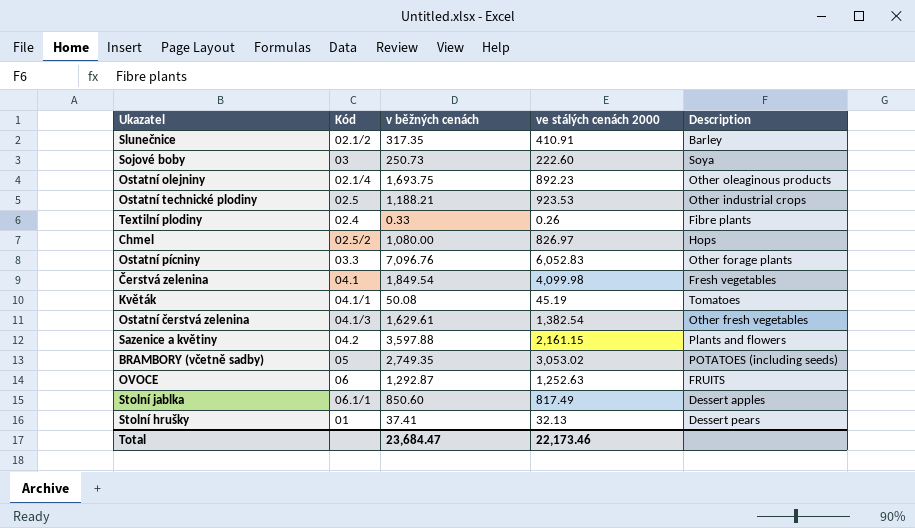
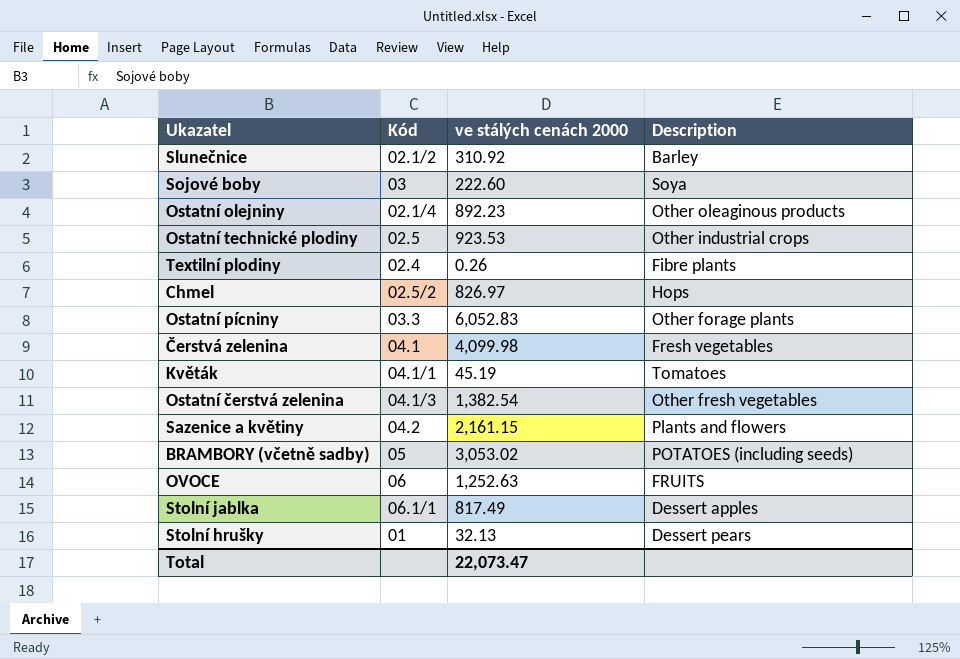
column v běžných cenách | position: 3 -> none
Slunečnice | ve stálých cenách 2000: 410.91 -> 310.92
Total | ve stálých cenách 2000: 22,173.46 -> 22,073.47

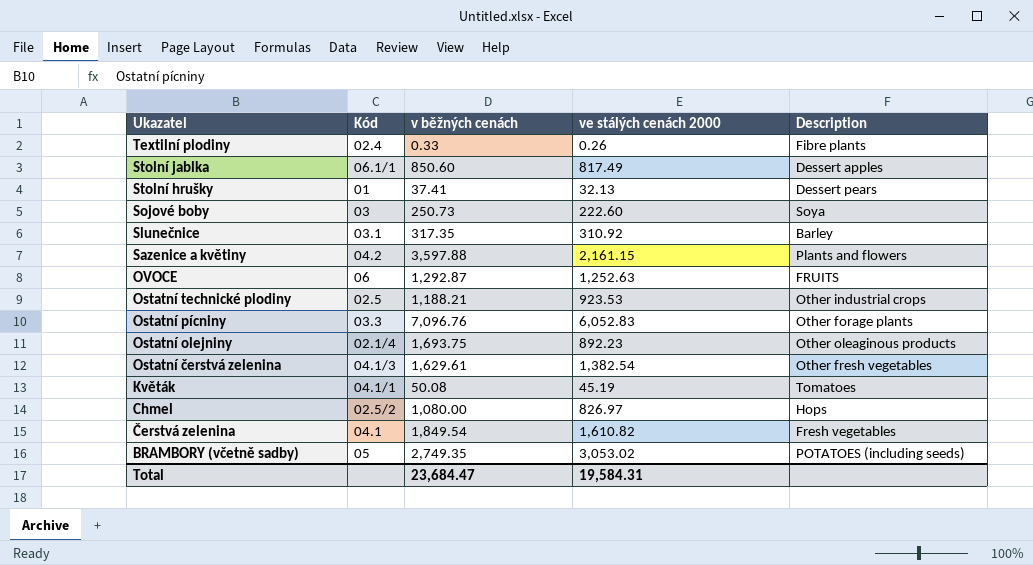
row order: none -> Ukazatel descending
column v běžných cenách | position: none -> 3
Slunečnice | Kód: 02.1/2 -> 03.1
Čerstvá zelenina | ve stálých cenách 2000: 4,099.98 -> 1,610.82
Total | ve stálých cenách 2000: 22,073.47 -> 19,584.31

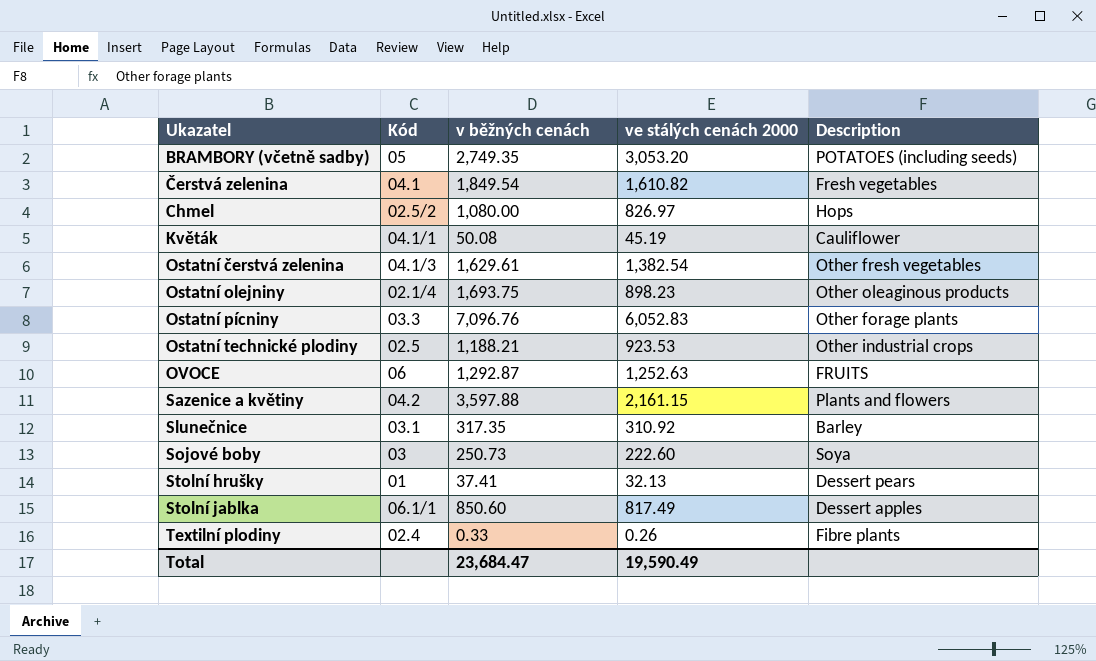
row order: Ukazatel descending -> Ukazatel ascending
BRAMBORY (včetně sadby) | ve stálých cenách 2000: 3,053.02 -> 3,053.20
Květák | Description: Tomatoes -> Cauliflower
Ostatní olejniny | ve stálých cenách 2000: 892.23 -> 898.23
Total | ve stálých cenách 2000: 19,584.31 -> 19,590.49

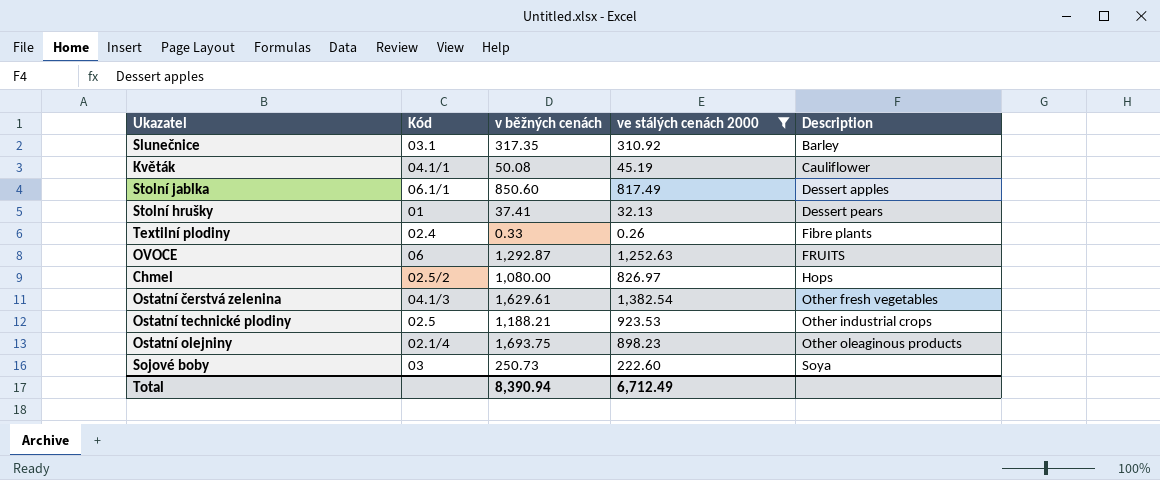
filter: none -> ve stálých cenách 2000 <= 1,382.54
row order: Ukazatel ascending -> Description ascending
Total | v běžných cenách: 23,684.47 -> 8,390.94
Total | ve stálých cenách 2000: 19,590.49 -> 6,712.49

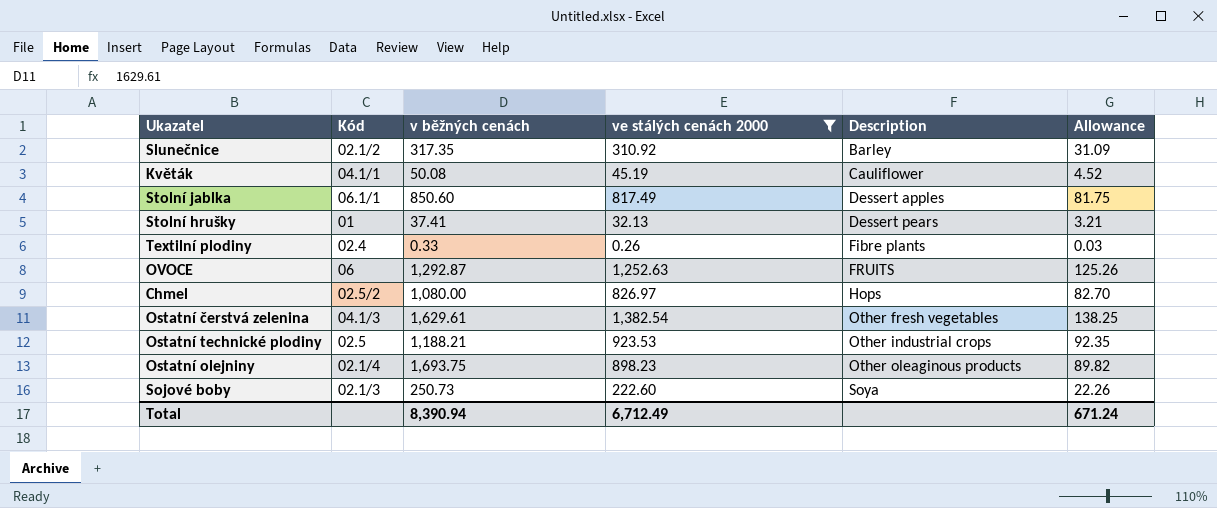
column Allowance | formula: none -> [ve stálých cenách 2000] * 0.1
Slunečnice | Kód: 03.1 -> 02.1/2
Sojové boby | Kód: 03 -> 02.1/3

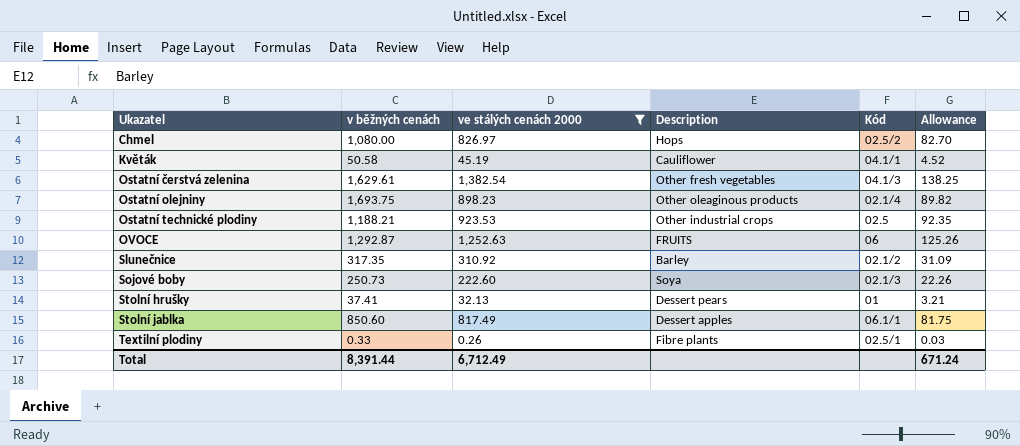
row order: Description ascending -> Ukazatel ascending
column Kód | position: 2 -> 5
Květák | v běžných cenách: 50.08 -> 50.58
Textilní plodiny | Kód: 02.4 -> 02.5/1
Total | v běžných cenách: 8,390.94 -> 8,391.44

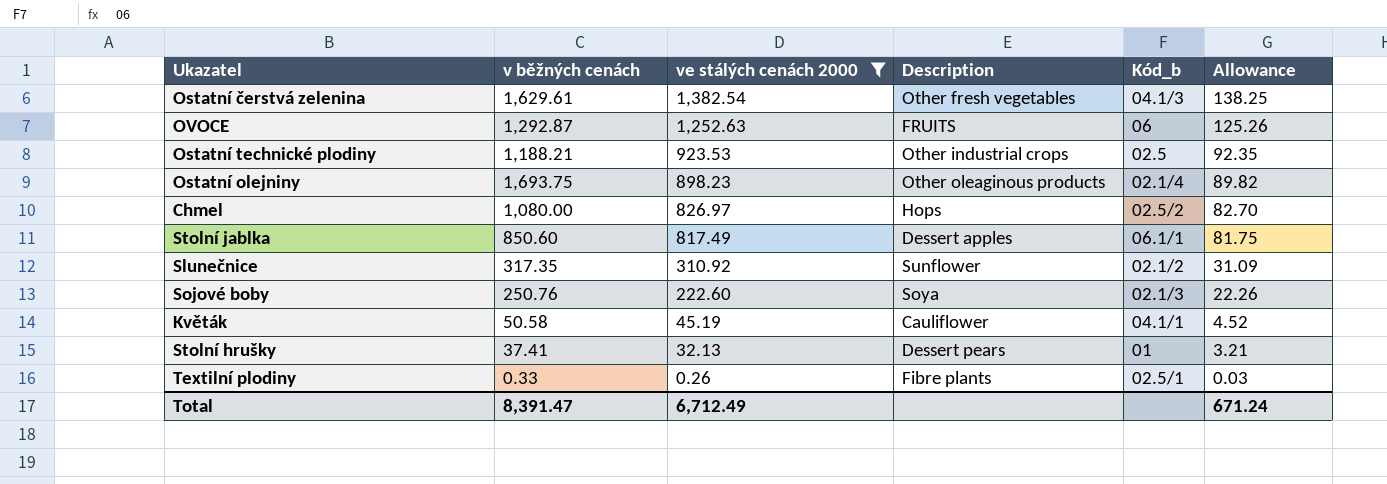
row order: Ukazatel ascending -> ve stálých cenách 2000 descending
column name: Kód -> Kód_b
Slunečnice | Description: Barley -> Sunflower
Sojové boby | v běžných cenách: 250.73 -> 250.76
Total | v běžných cenách: 8,391.44 -> 8,391.47

